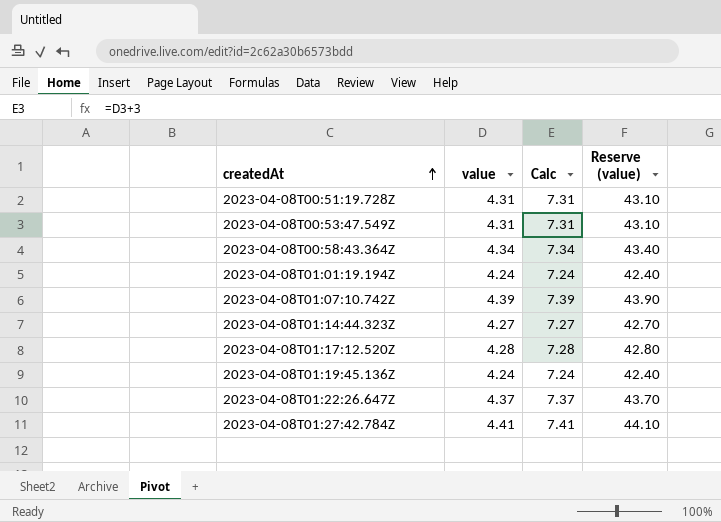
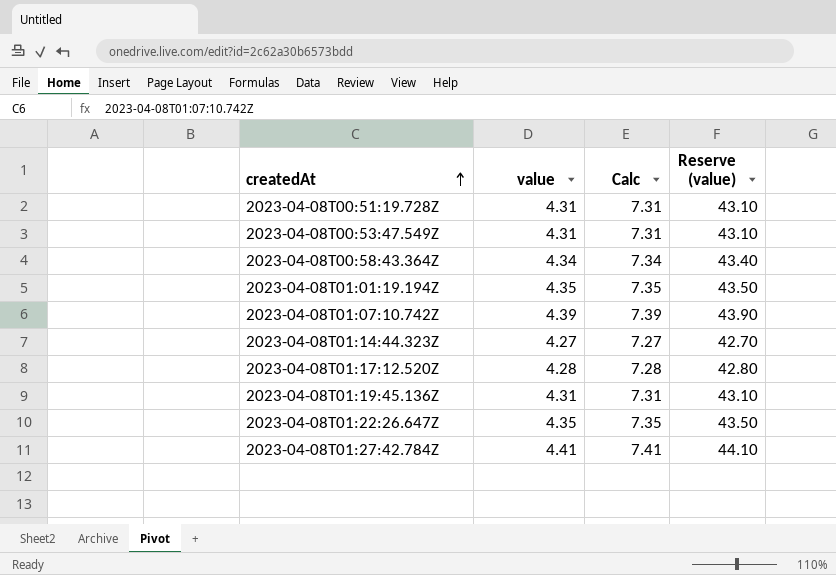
2023-04-08T01:01:19.194Z | value: 4.24 -> 4.35
2023-04-08T01:01:19.194Z | Calc: 7.24 -> 7.35
2023-04-08T01:01:19.194Z | Reserve (value): 42.40 -> 43.50
2023-04-08T01:19:45.136Z | value: 4.24 -> 4.31
2023-04-08T01:19:45.136Z | Calc: 7.24 -> 7.31
2023-04-08T01:19:45.136Z | Reserve (value): 42.40 -> 43.10
2023-04-08T01:22:26.647Z | value: 4.37 -> 4.35
2023-04-08T01:22:26.647Z | Calc: 7.37 -> 7.35
2023-04-08T01:22:26.647Z | Reserve (value): 43.70 -> 43.50

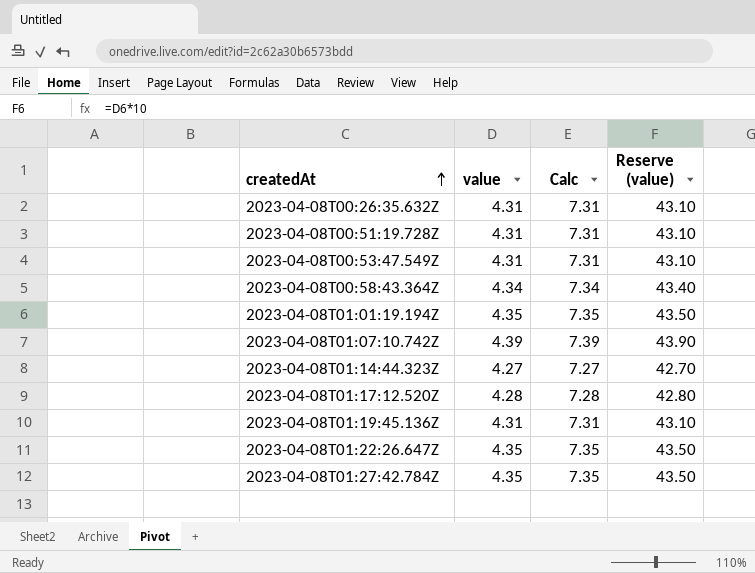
row 2023-04-08T00:26:35.632Z: none -> 4.31 | 7.31 | 43.10
2023-04-08T01:27:42.784Z | value: 4.41 -> 4.35
2023-04-08T01:27:42.784Z | Calc: 7.41 -> 7.35
2023-04-08T01:27:42.784Z | Reserve (value): 44.10 -> 43.50

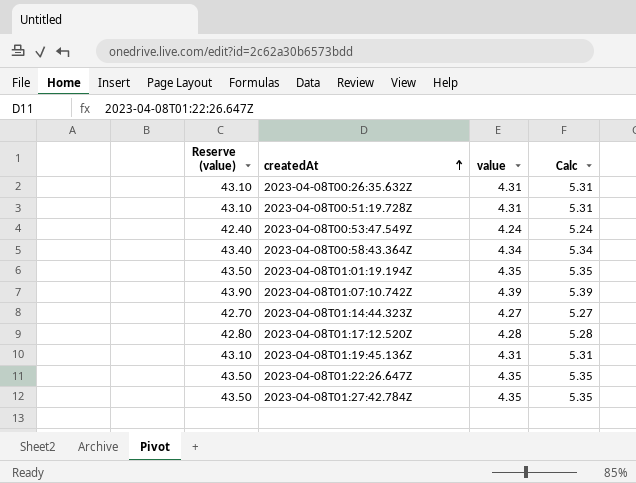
column Reserve (value) | position: 4 -> 1
column Calc | formula: [value] + 3 -> [value] + 1
2023-04-08T00:53:47.549Z | Reserve (value): 43.10 -> 42.40
2023-04-08T00:53:47.549Z | value: 4.31 -> 4.24

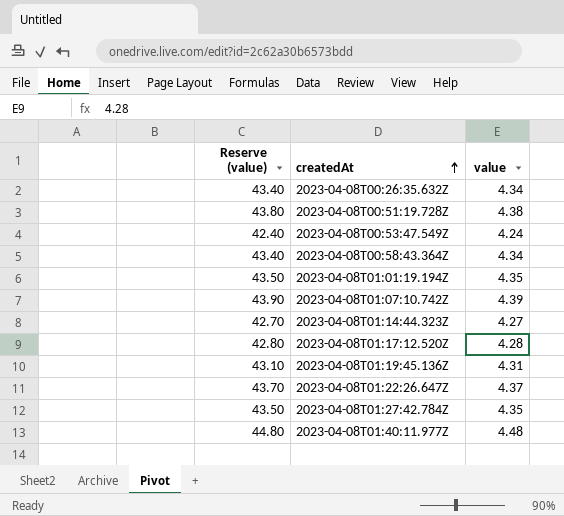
column Calc | formula: [value] + 1 -> none
2023-04-08T00:26:35.632Z | Reserve (value): 43.10 -> 43.40
2023-04-08T00:26:35.632Z | value: 4.31 -> 4.34
2023-04-08T00:51:19.728Z | Reserve (value): 43.10 -> 43.80
2023-04-08T00:51:19.728Z | value: 4.31 -> 4.38
2023-04-08T01:22:26.647Z | Reserve (value): 43.50 -> 43.70
2023-04-08T01:22:26.647Z | value: 4.35 -> 4.37
row 2023-04-08T01:40:11.977Z: none -> 44.80 | 4.48

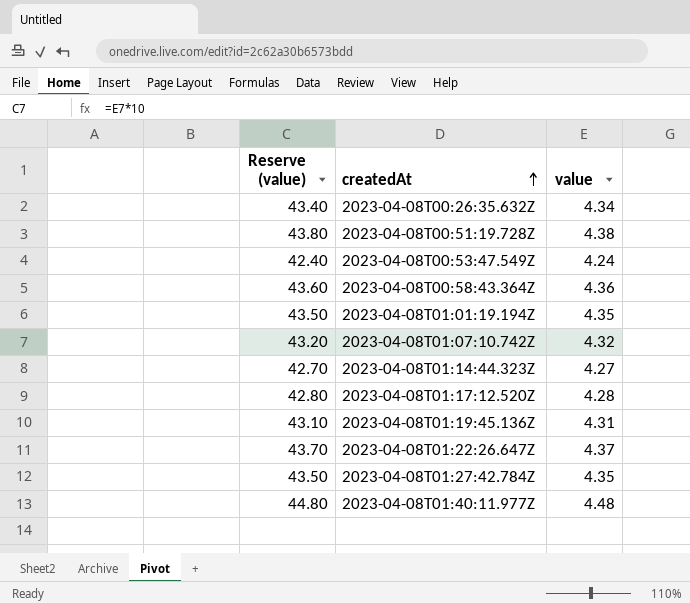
2023-04-08T00:58:43.364Z | Reserve (value): 43.40 -> 43.60
2023-04-08T00:58:43.364Z | value: 4.34 -> 4.36
2023-04-08T01:07:10.742Z | Reserve (value): 43.90 -> 43.20
2023-04-08T01:07:10.742Z | value: 4.39 -> 4.32

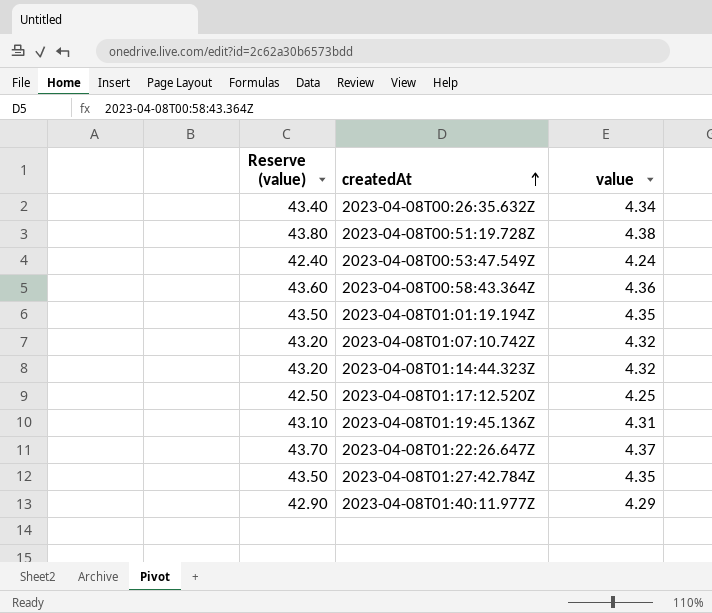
2023-04-08T01:14:44.323Z | Reserve (value): 42.70 -> 43.20
2023-04-08T01:14:44.323Z | value: 4.27 -> 4.32
2023-04-08T01:17:12.520Z | Reserve (value): 42.80 -> 42.50
2023-04-08T01:17:12.520Z | value: 4.28 -> 4.25
2023-04-08T01:40:11.977Z | Reserve (value): 44.80 -> 42.90
2023-04-08T01:40:11.977Z | value: 4.48 -> 4.29

